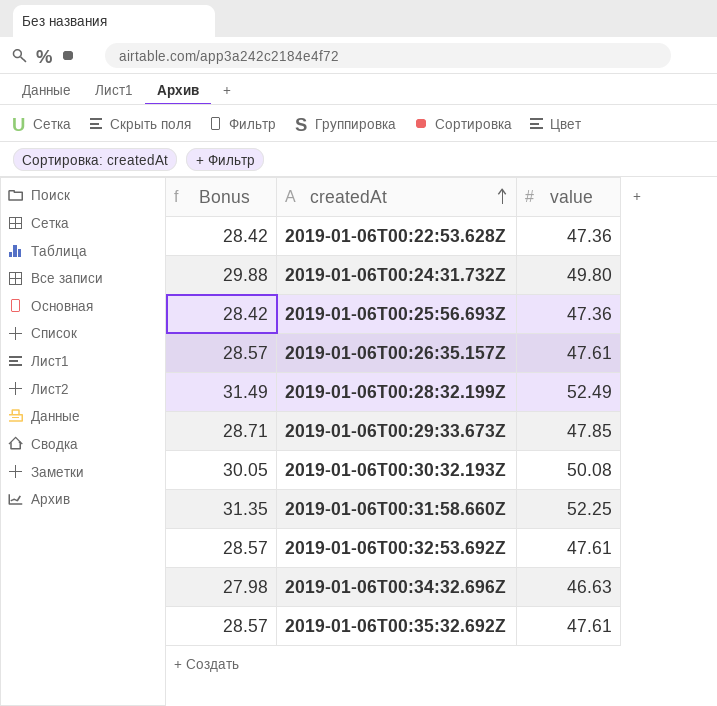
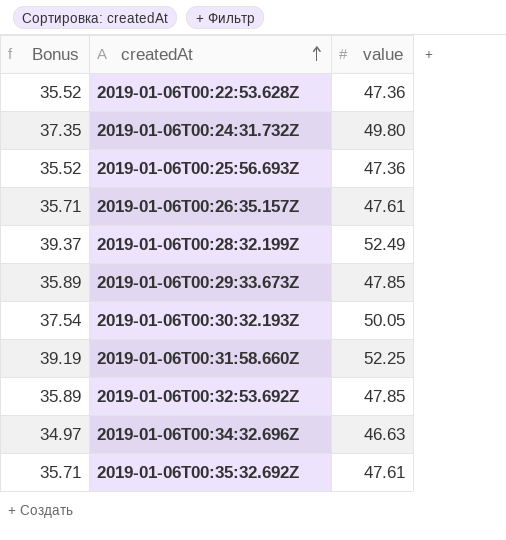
column Bonus | formula: [value] * 0.6 -> [value] * 0.75
2019-01-06T00:30:32.193Z | value: 50.08 -> 50.05
2019-01-06T00:32:53.692Z | value: 47.61 -> 47.85

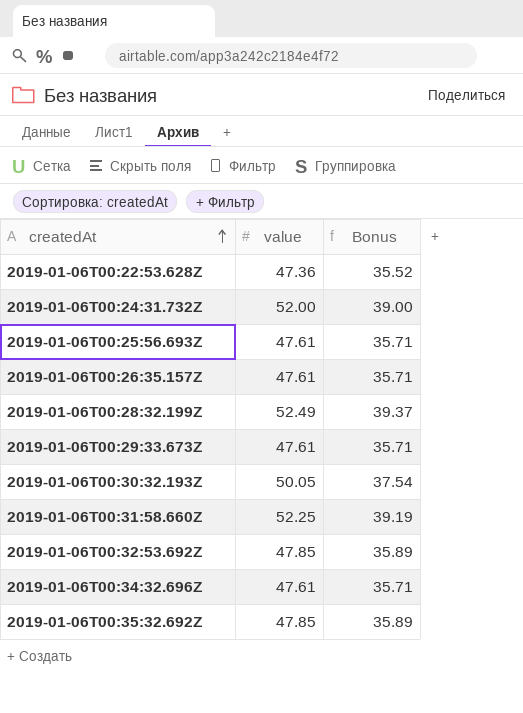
column Bonus | position: 1 -> 3
2019-01-06T00:24:31.732Z | value: 49.80 -> 52.00
2019-01-06T00:24:31.732Z | Bonus: 37.35 -> 39.00
2019-01-06T00:25:56.693Z | value: 47.36 -> 47.61
2019-01-06T00:25:56.693Z | Bonus: 35.52 -> 35.71
2019-01-06T00:29:33.673Z | value: 47.85 -> 47.61
2019-01-06T00:29:33.673Z | Bonus: 35.89 -> 35.71
2019-01-06T00:34:32.696Z | value: 46.63 -> 47.61
2019-01-06T00:34:32.696Z | Bonus: 34.97 -> 35.71
2019-01-06T00:35:32.692Z | value: 47.61 -> 47.85
2019-01-06T00:35:32.692Z | Bonus: 35.71 -> 35.89

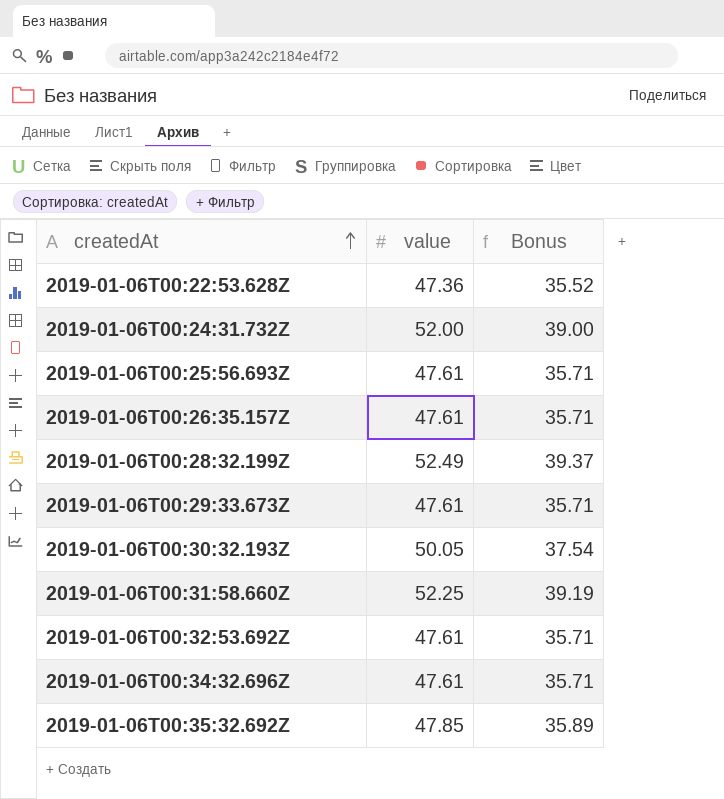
2019-01-06T00:32:53.692Z | value: 47.85 -> 47.61
2019-01-06T00:32:53.692Z | Bonus: 35.89 -> 35.71

